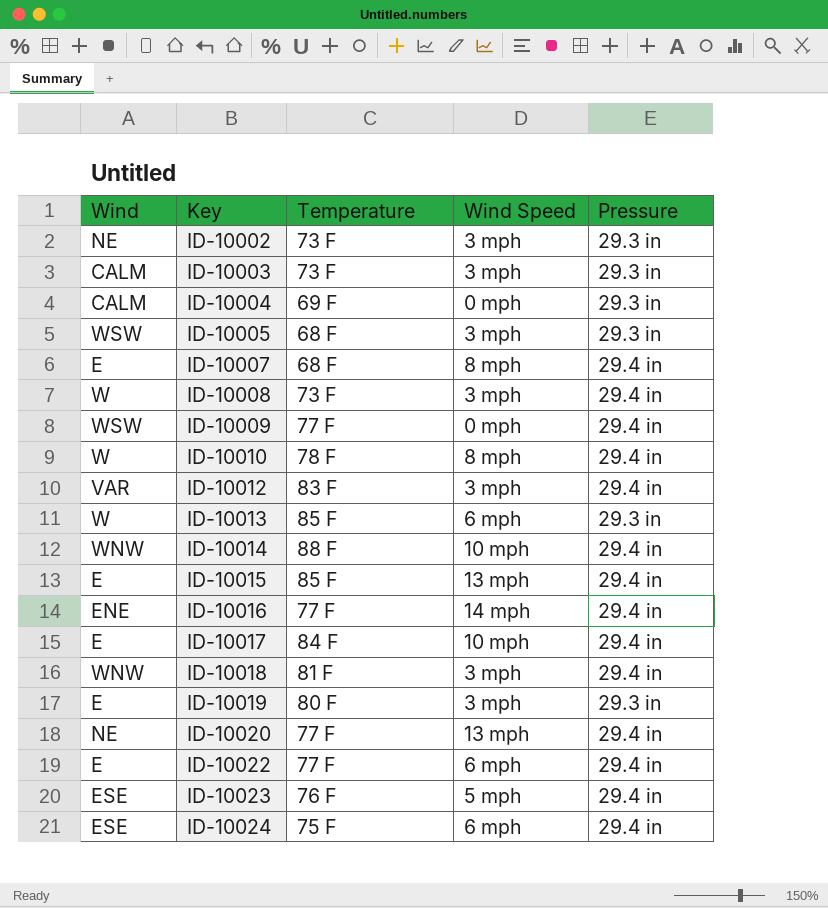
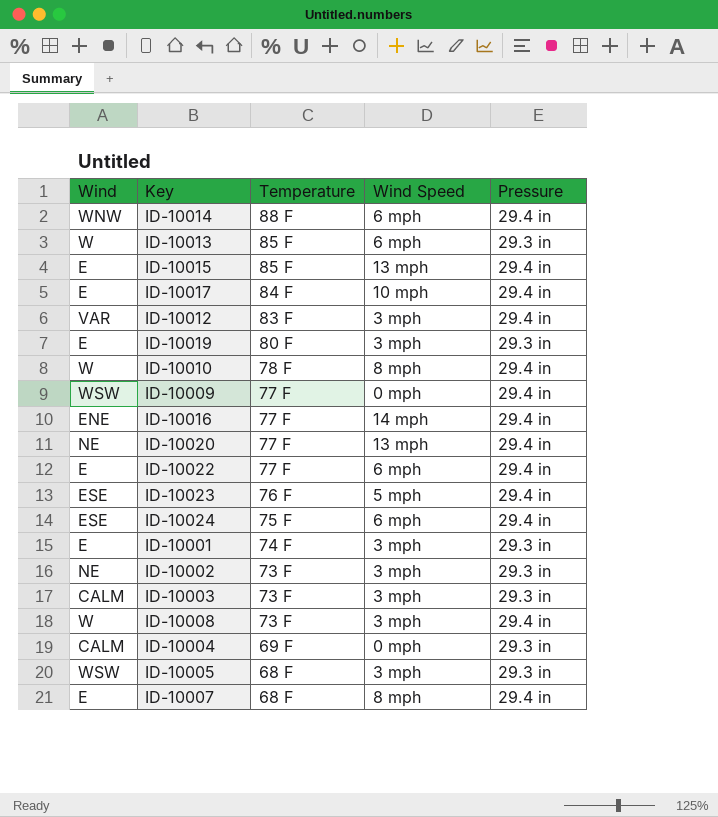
row order: Key ascending -> Temperature descending
row ID-10018: WNW | 81 F | 3 mph | 29.4 in -> none
ID-10014 | Wind Speed: 10 mph -> 6 mph
row ID-10001: none -> E | 74 F | 3 mph | 29.3 in

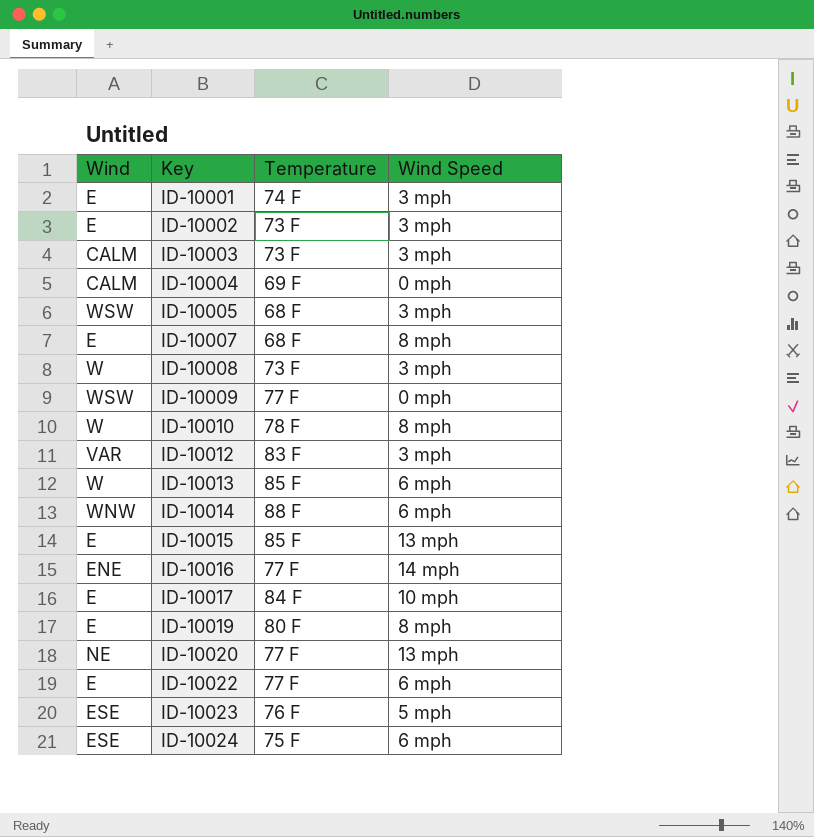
row order: Temperature descending -> Key ascending
column Pressure | position: 5 -> none
ID-10002 | Wind: NE -> E
ID-10019 | Wind Speed: 3 mph -> 8 mph

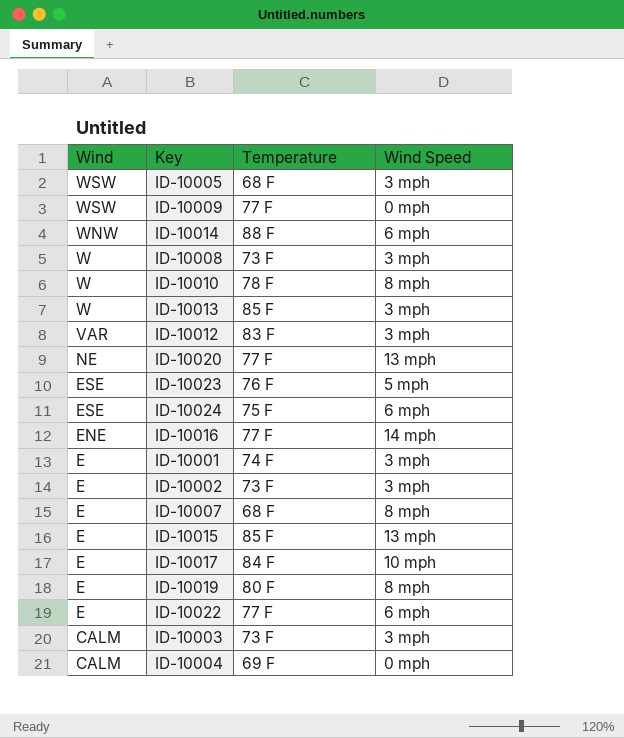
row order: Key ascending -> Wind descending
ID-10013 | Wind Speed: 6 mph -> 3 mph

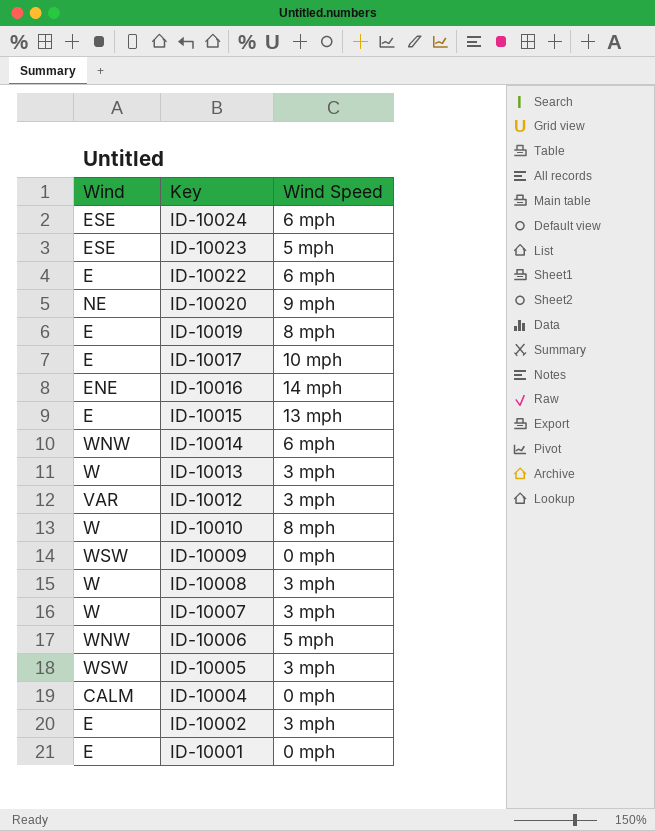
row order: Wind descending -> Key descending
column Temperature | position: 3 -> none
row ID-10003: CALM | 73 F | 3 mph -> none
ID-10020 | Wind Speed: 13 mph -> 9 mph
ID-10007 | Wind: E -> W
ID-10007 | Wind Speed: 8 mph -> 3 mph
row ID-10006: none -> WNW | 5 mph
ID-10001 | Wind Speed: 3 mph -> 0 mph

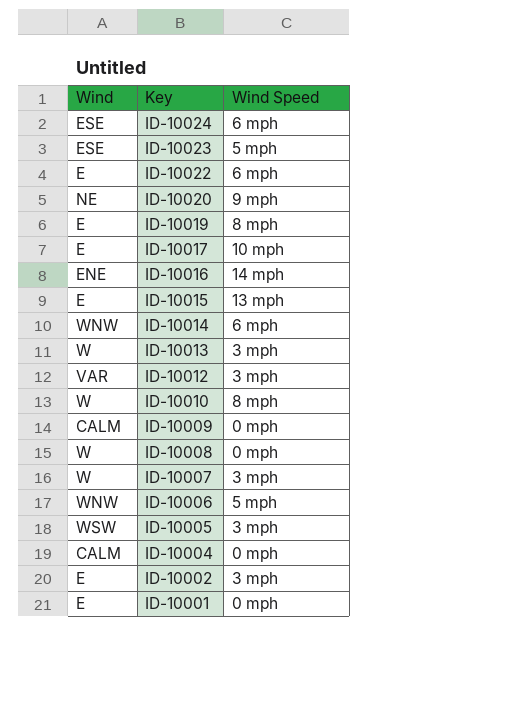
ID-10009 | Wind: WSW -> CALM
ID-10008 | Wind Speed: 3 mph -> 0 mph

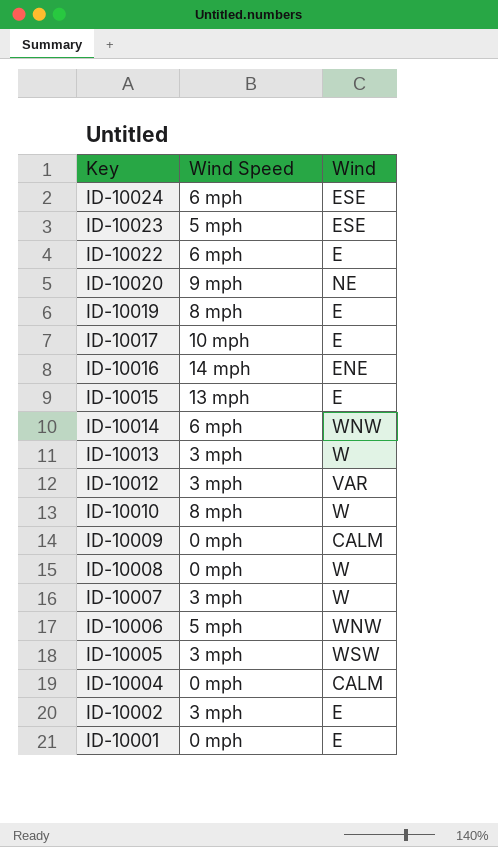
column Wind | position: 1 -> 3

